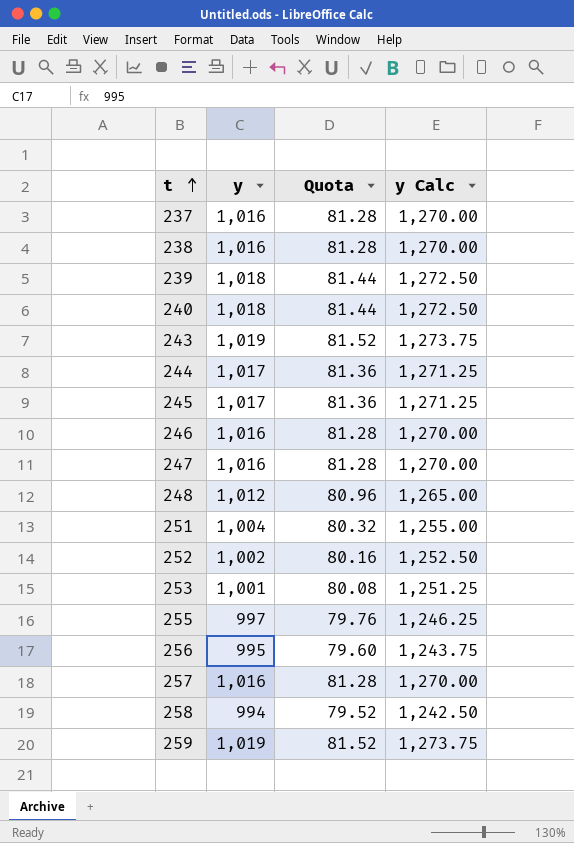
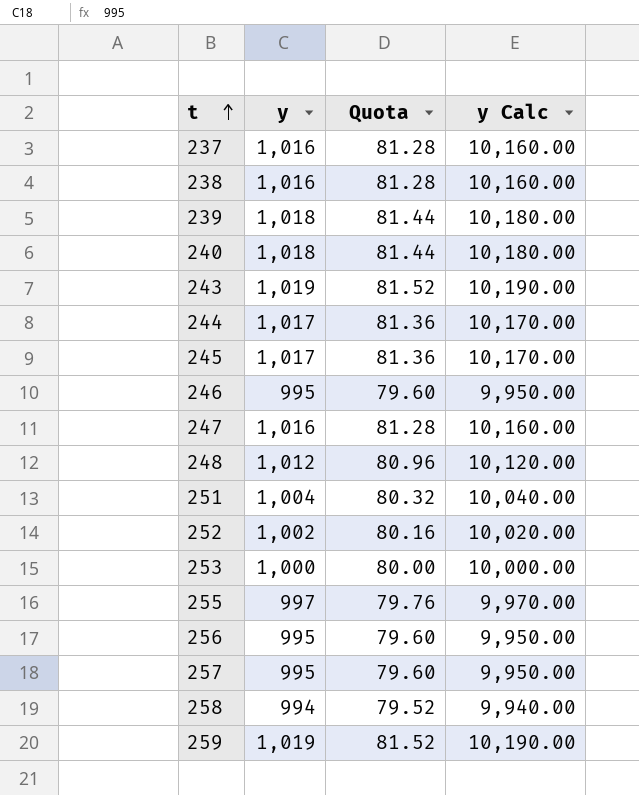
column y Calc | formula: [y] * 1.25 -> [y] * 10
246 | y: 1,016 -> 995
246 | Quota: 81.28 -> 79.60
253 | y: 1,001 -> 1,000
253 | Quota: 80.08 -> 80.00
257 | y: 1,016 -> 995
257 | Quota: 81.28 -> 79.60

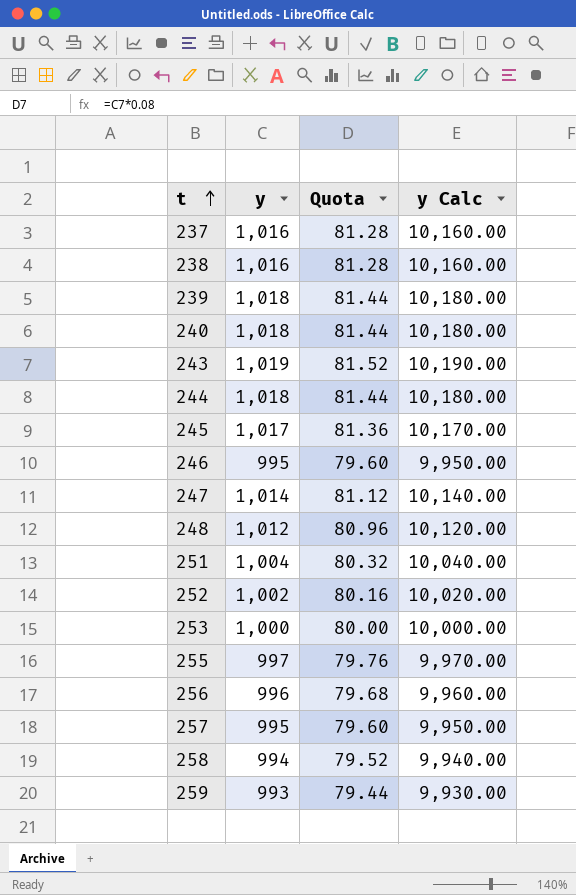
244 | y: 1,017 -> 1,018
244 | Quota: 81.36 -> 81.44
244 | y Calc: 10,170.00 -> 10,180.00
247 | y: 1,016 -> 1,014
247 | Quota: 81.28 -> 81.12
247 | y Calc: 10,160.00 -> 10,140.00
256 | y: 995 -> 996
256 | Quota: 79.60 -> 79.68
256 | y Calc: 9,950.00 -> 9,960.00
259 | y: 1,019 -> 993
259 | Quota: 81.52 -> 79.44
259 | y Calc: 10,190.00 -> 9,930.00

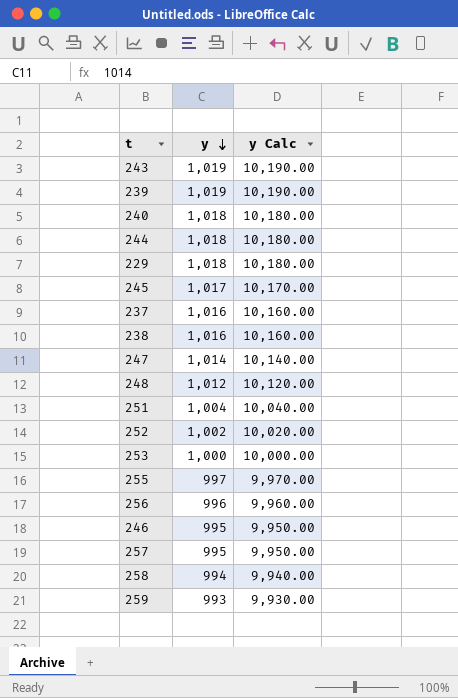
row order: t ascending -> y descending
column Quota | formula: [y] * 0.08 -> none
239 | y: 1,018 -> 1,019
239 | y Calc: 10,180.00 -> 10,190.00
row 229: none -> 1,018 | 10,180.00

